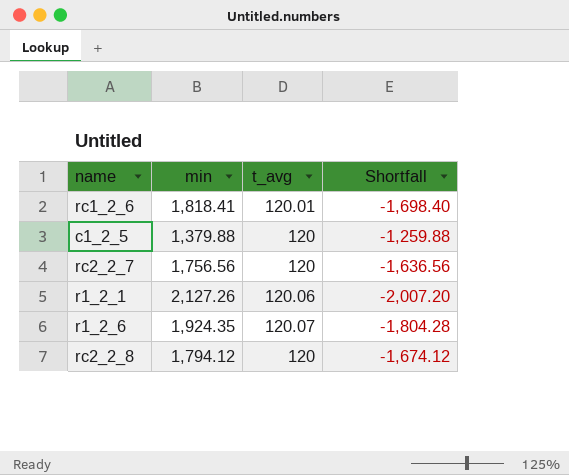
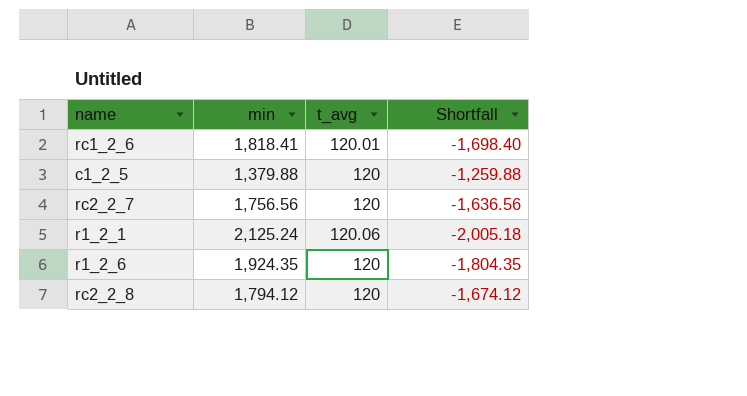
r1_2_1 | min: 2,127.26 -> 2,125.24
r1_2_1 | Shortfall: -2,007.20 -> -2,005.18
r1_2_6 | t_avg: 120.07 -> 120
r1_2_6 | Shortfall: -1,804.28 -> -1,804.35

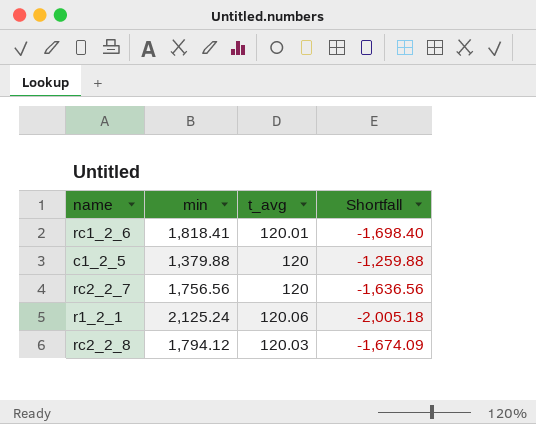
row r1_2_6: 1,924.35 | 120 | -1,804.35 -> none
rc2_2_8 | t_avg: 120 -> 120.03
rc2_2_8 | Shortfall: -1,674.12 -> -1,674.09

